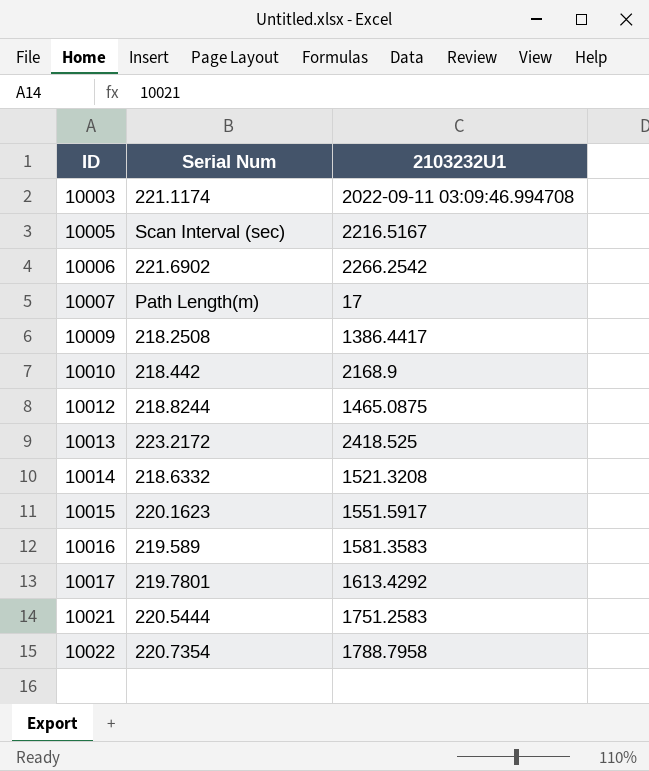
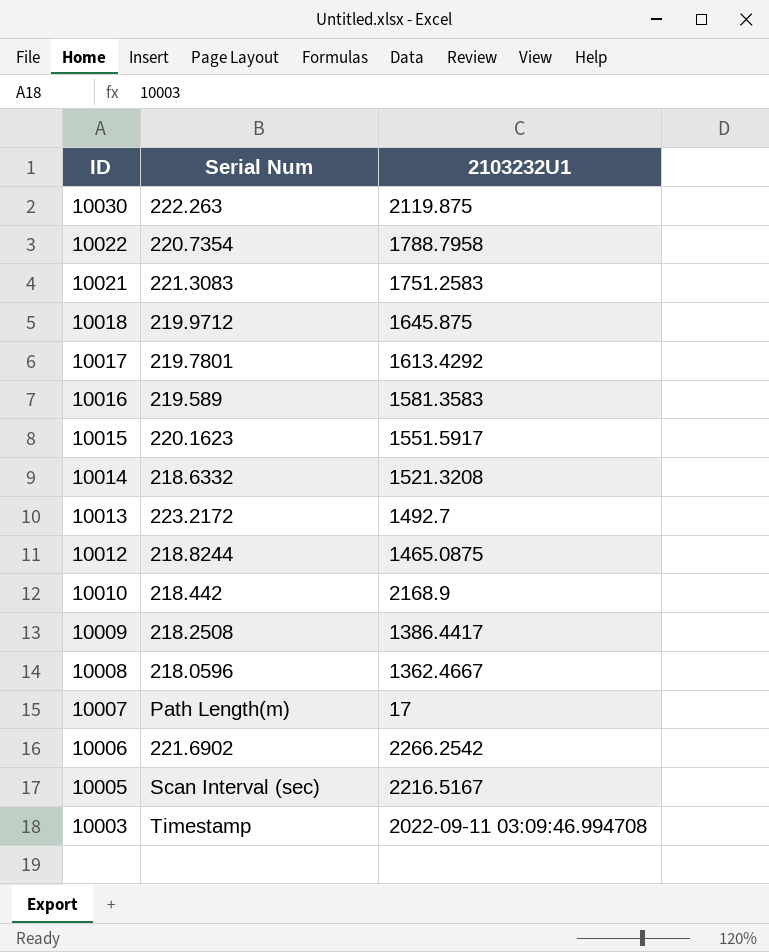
row order: ID ascending -> ID descending
row 10030: none -> 222.263 | 2119.875
10021 | Serial Num: 220.5444 -> 221.3083
row 10018: none -> 219.9712 | 1645.875
10013 | 2103232U1: 2418.525 -> 1492.7
row 10008: none -> 218.0596 | 1362.4667
10003 | Serial Num: 221.1174 -> Timestamp

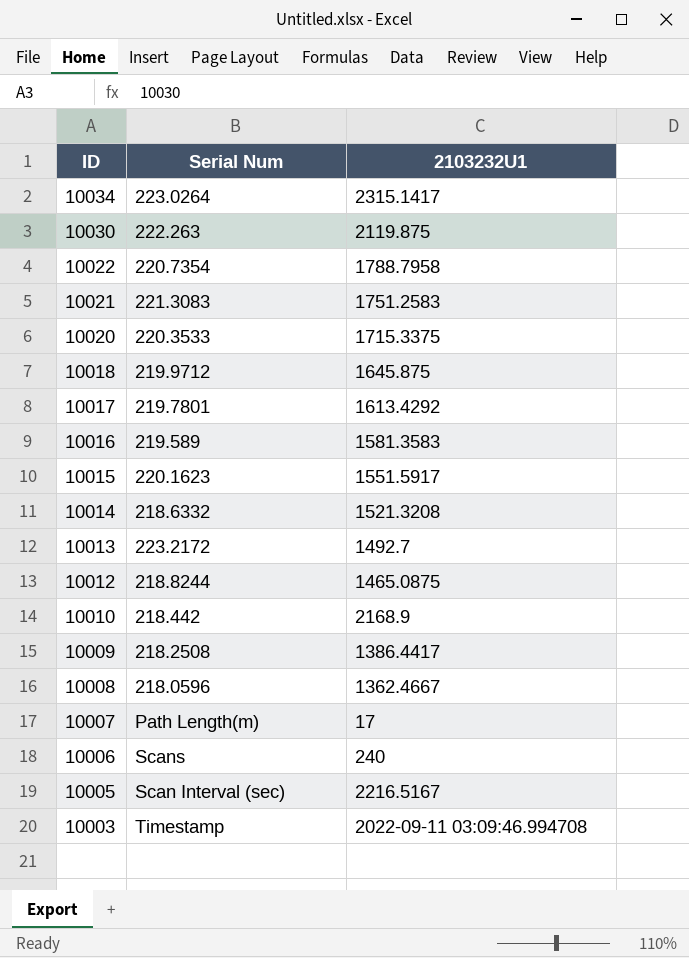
row 10034: none -> 223.0264 | 2315.1417
row 10020: none -> 220.3533 | 1715.3375
10006 | Serial Num: 221.6902 -> Scans
10006 | 2103232U1: 2266.2542 -> 240

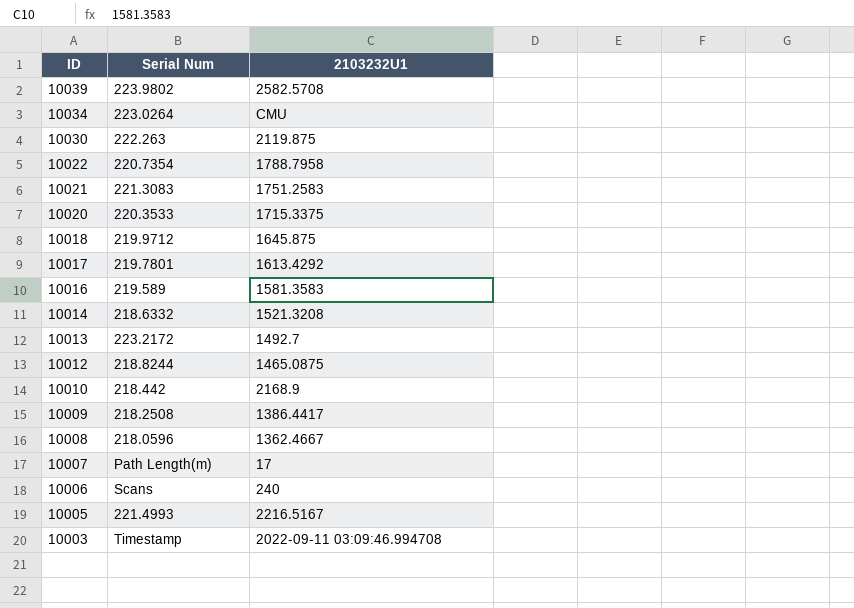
row 10015: 220.1623 | 1551.5917 -> none
row 10039: none -> 223.9802 | 2582.5708
10034 | 2103232U1: 2315.1417 -> CMU
10005 | Serial Num: Scan Interval (sec) -> 221.4993

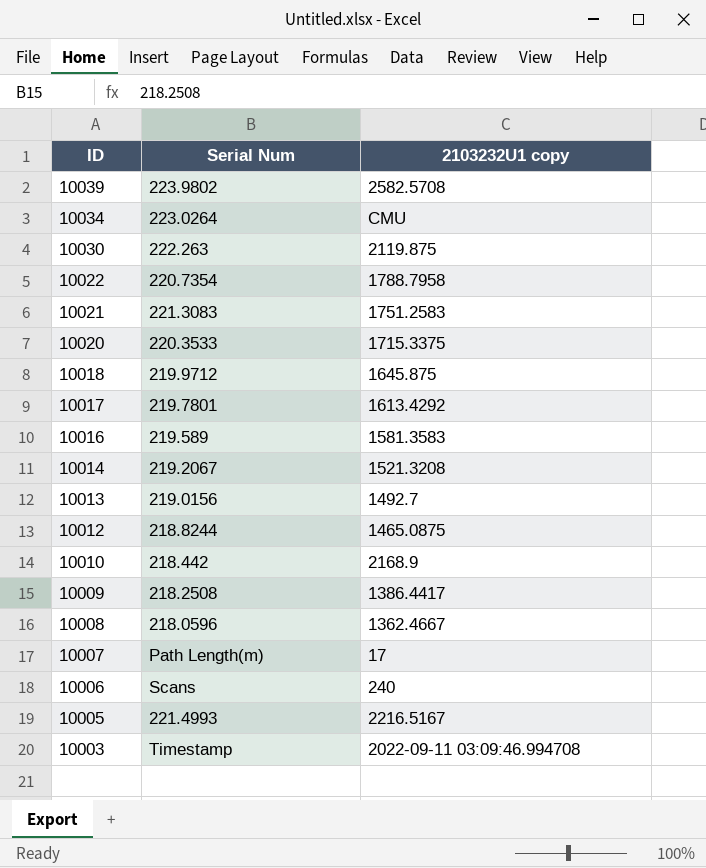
column name: 2103232U1 -> 2103232U1 copy
10014 | Serial Num: 218.6332 -> 219.2067
10013 | Serial Num: 223.2172 -> 219.0156

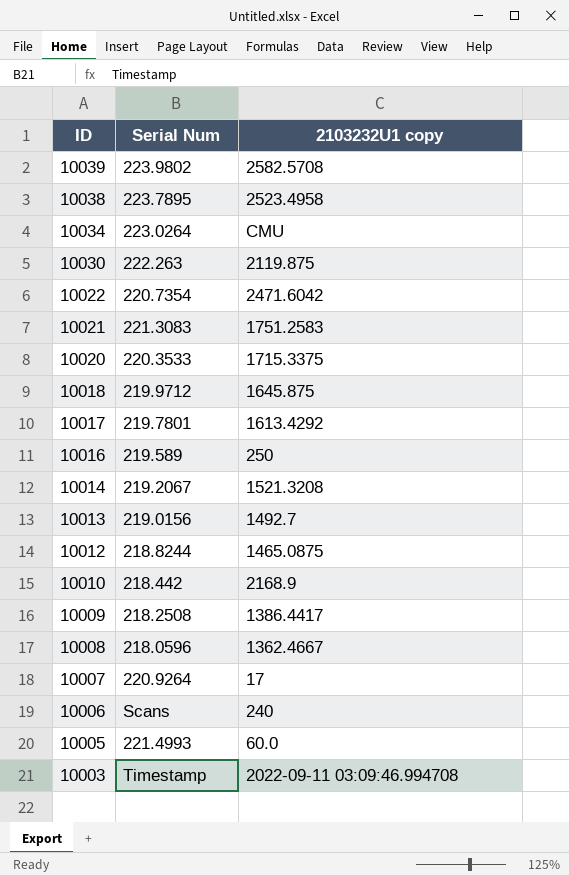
row 10038: none -> 223.7895 | 2523.4958
10022 | 2103232U1 copy: 1788.7958 -> 2471.6042
10016 | 2103232U1 copy: 1581.3583 -> 250
10007 | Serial Num: Path Length(m) -> 220.9264
10005 | 2103232U1 copy: 2216.5167 -> 60.0

